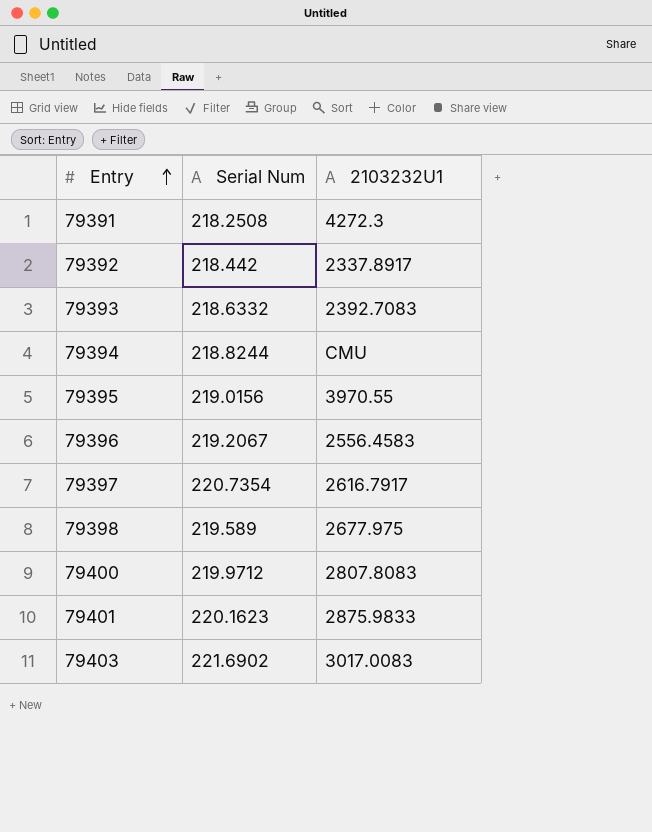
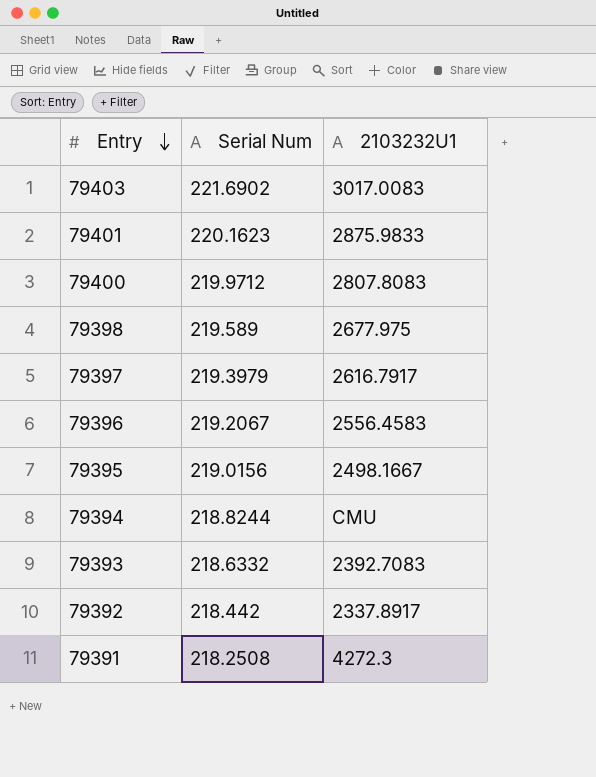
row order: Entry ascending -> Entry descending
79397 | Serial Num: 220.7354 -> 219.3979
79395 | 2103232U1: 3970.55 -> 2498.1667

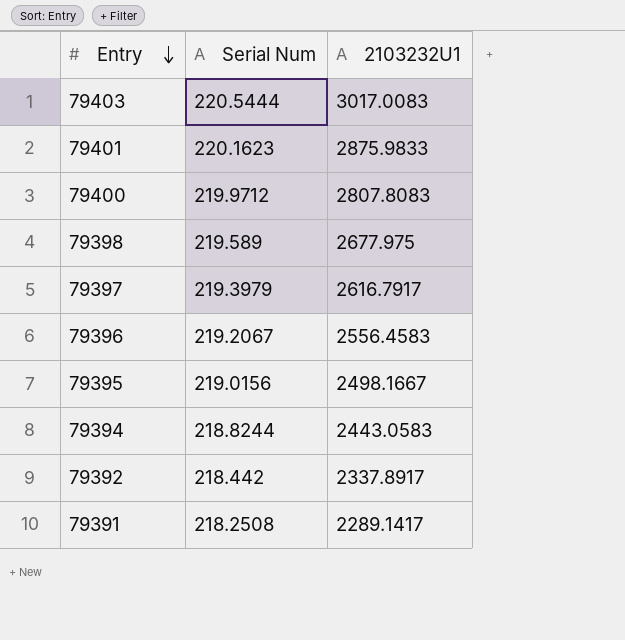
row 79393: 218.6332 | 2392.7083 -> none
79403 | Serial Num: 221.6902 -> 220.5444
79394 | 2103232U1: CMU -> 2443.0583
79391 | 2103232U1: 4272.3 -> 2289.1417

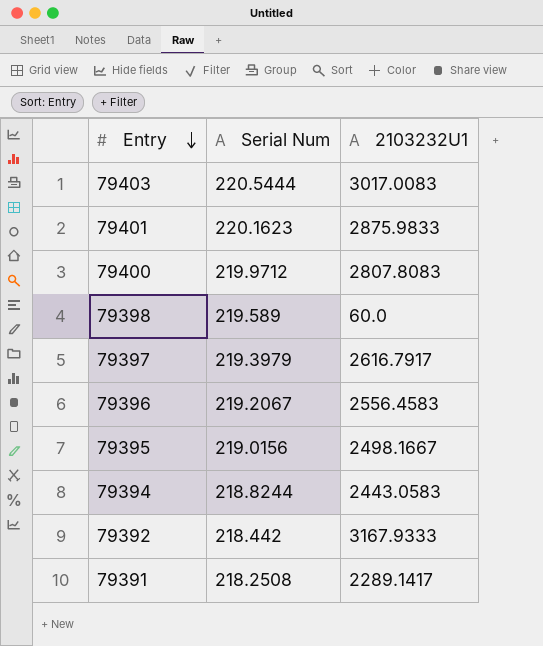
79398 | 2103232U1: 2677.975 -> 60.0
79392 | 2103232U1: 2337.8917 -> 3167.9333

